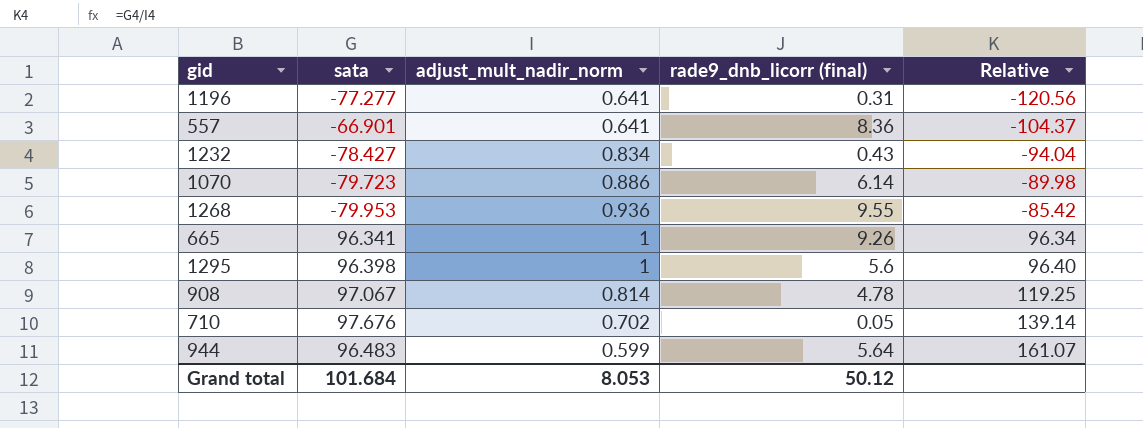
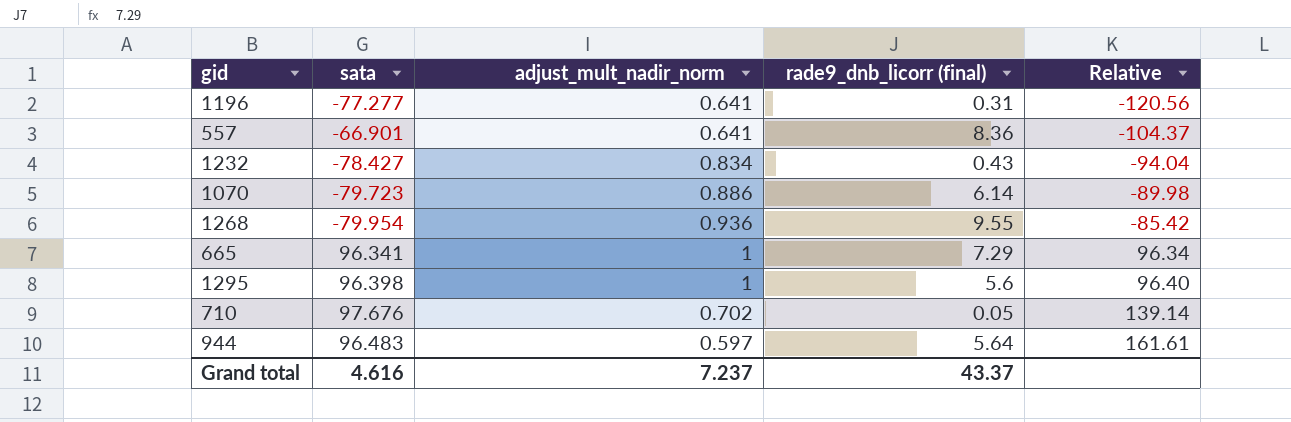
row 908: 97.067 | 0.814 | 4.78 | 119.25 -> none
1268 | sata: -79.953 -> -79.954
665 | rade9_dnb_licorr (final): 9.26 -> 7.29
944 | adjust_mult_nadir_norm: 0.599 -> 0.597
944 | Relative: 161.07 -> 161.61
Grand total | sata: 101.684 -> 4.616
Grand total | adjust_mult_nadir_norm: 8.053 -> 7.237
Grand total | rade9_dnb_licorr (final): 50.12 -> 43.37

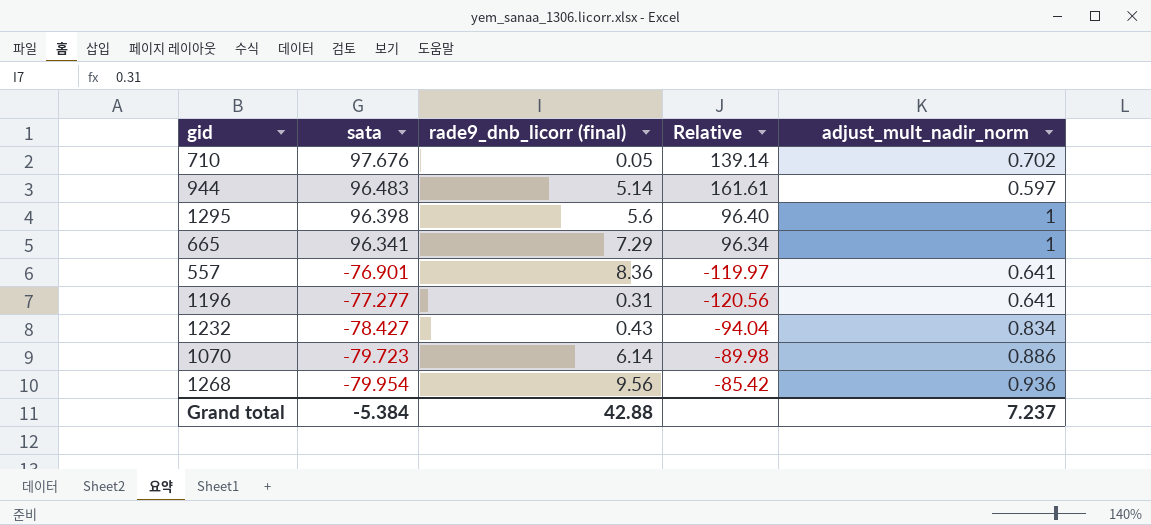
row order: Relative ascending -> sata descending
column adjust_mult_nadir_norm | position: 3 -> 5
944 | rade9_dnb_licorr (final): 5.64 -> 5.14
557 | sata: -66.901 -> -76.901
557 | Relative: -104.37 -> -119.97
1268 | rade9_dnb_licorr (final): 9.55 -> 9.56
Grand total | sata: 4.616 -> -5.384
Grand total | rade9_dnb_licorr (final): 43.37 -> 42.88

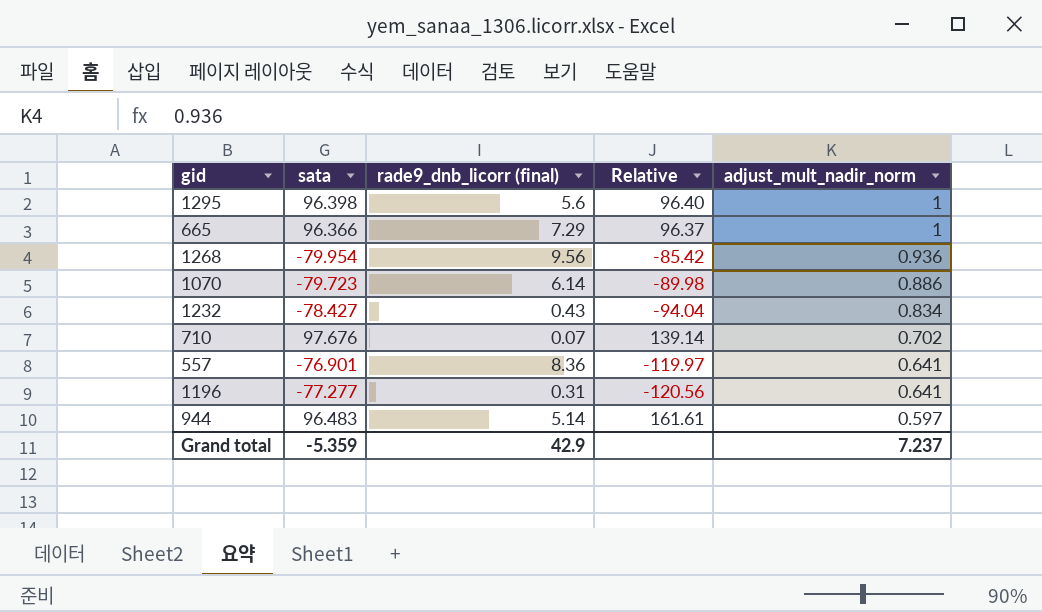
row order: sata descending -> adjust_mult_nadir_norm descending
665 | sata: 96.341 -> 96.366
665 | Relative: 96.34 -> 96.37
710 | rade9_dnb_licorr (final): 0.05 -> 0.07
Grand total | sata: -5.384 -> -5.359
Grand total | rade9_dnb_licorr (final): 42.88 -> 42.9

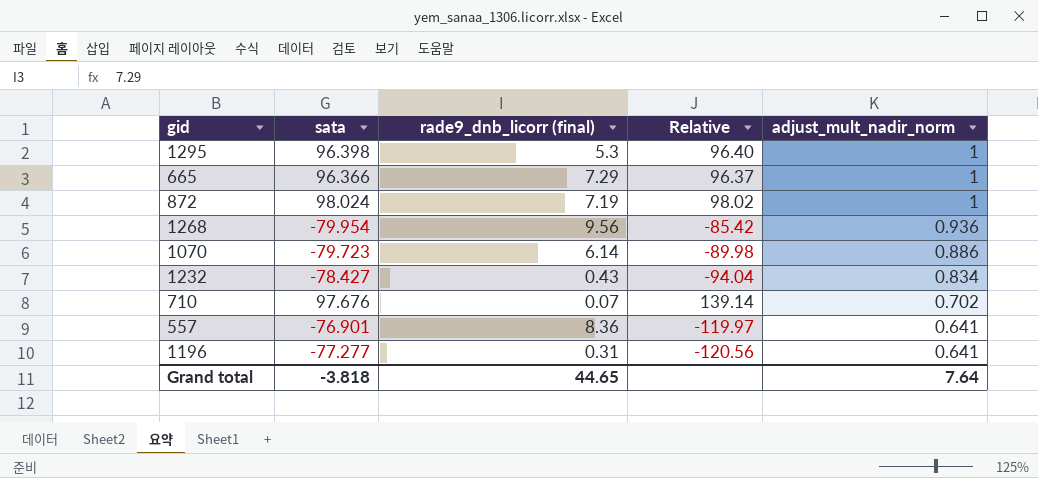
row 944: 96.483 | 5.14 | 161.61 | 0.597 -> none
1295 | rade9_dnb_licorr (final): 5.6 -> 5.3
row 872: none -> 98.024 | 7.19 | 98.02 | 1
Grand total | sata: -5.359 -> -3.818
Grand total | rade9_dnb_licorr (final): 42.9 -> 44.65
Grand total | adjust_mult_nadir_norm: 7.237 -> 7.64

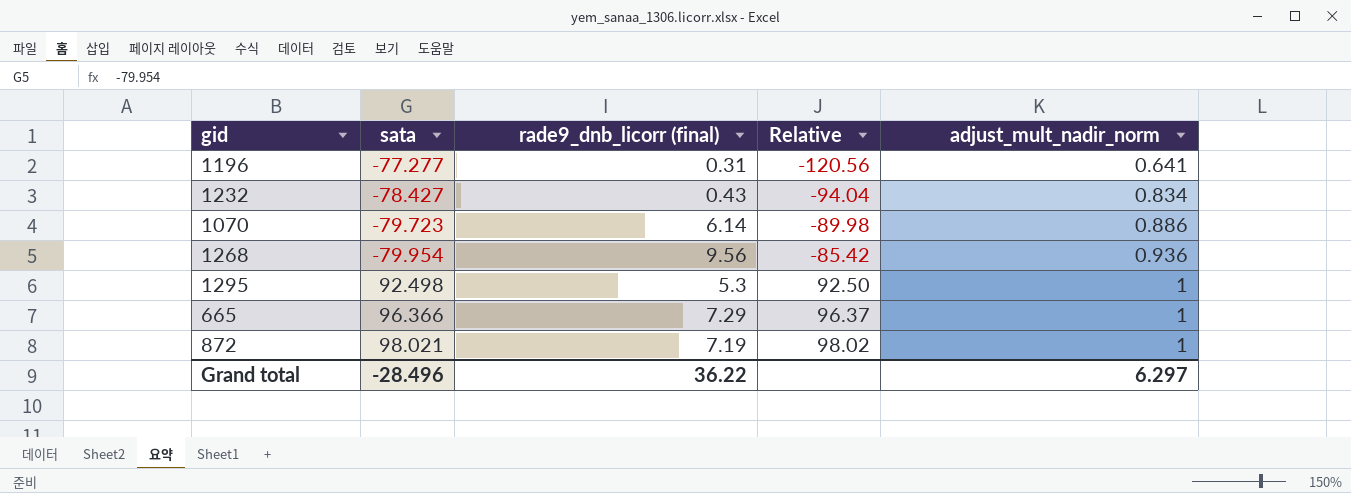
row order: adjust_mult_nadir_norm descending -> Relative ascending
row 710: 97.676 | 0.07 | 139.14 | 0.702 -> none
row 557: -76.901 | 8.36 | -119.97 | 0.641 -> none
1295 | sata: 96.398 -> 92.498
1295 | Relative: 96.40 -> 92.50
872 | sata: 98.024 -> 98.021
Grand total | sata: -3.818 -> -28.496
Grand total | rade9_dnb_licorr (final): 44.65 -> 36.22
Grand total | adjust_mult_nadir_norm: 7.64 -> 6.297

